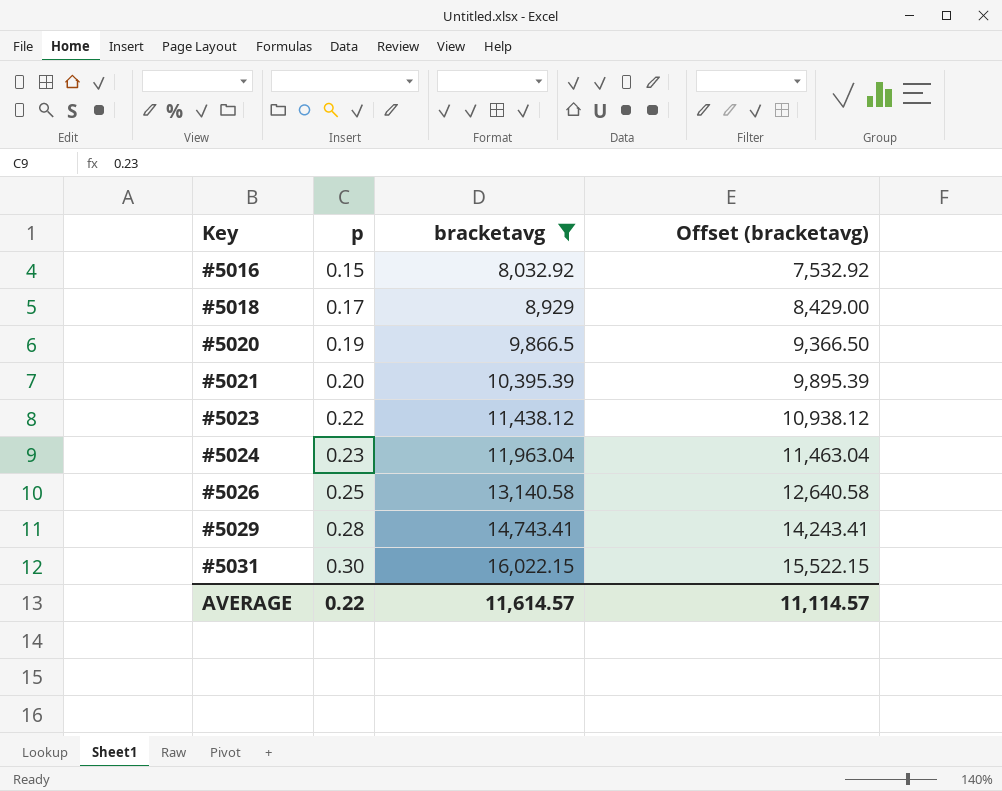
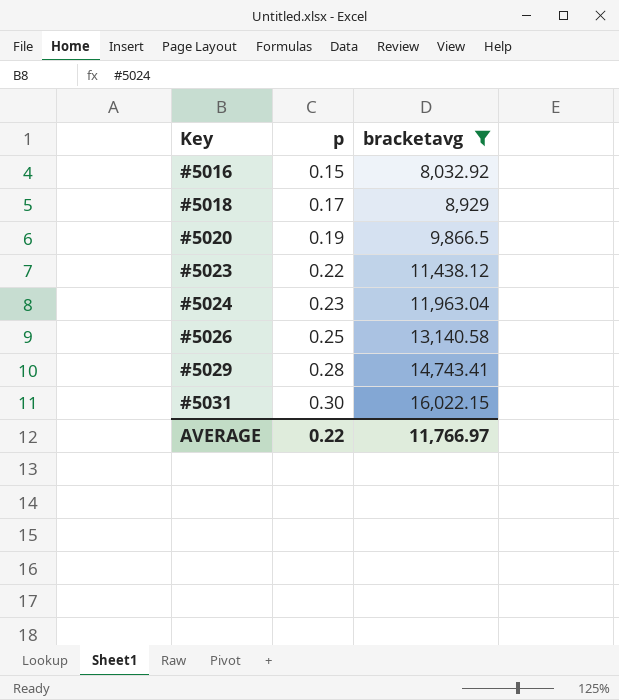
column Offset (bracketavg) | formula: [bracketavg] - 500 -> none
row #5021: 0.20 | 10,395.39 | 9,895.39 -> none
AVERAGE | bracketavg: 11,614.57 -> 11,766.97

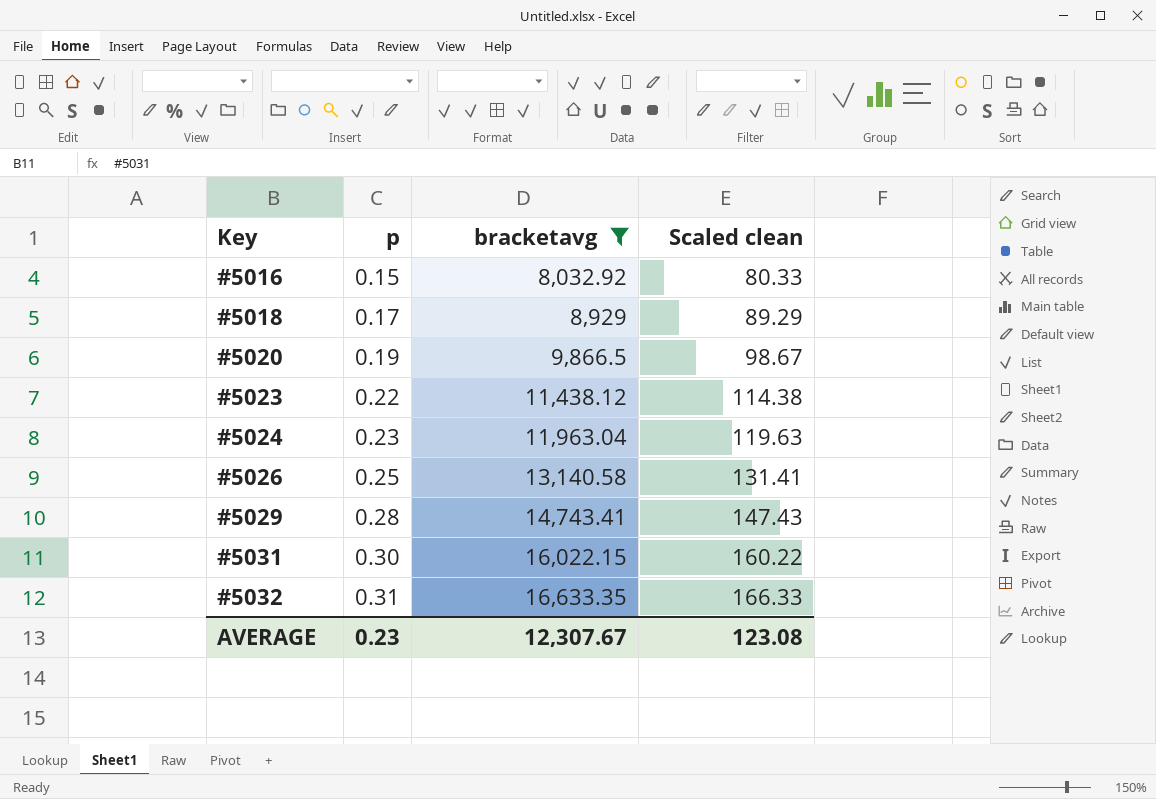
column Scaled clean | formula: none -> [bracketavg] * 0.01
row #5032: none -> 0.31 | 16,633.35 | 166.33
AVERAGE | p: 0.22 -> 0.23
AVERAGE | bracketavg: 11,766.97 -> 12,307.67

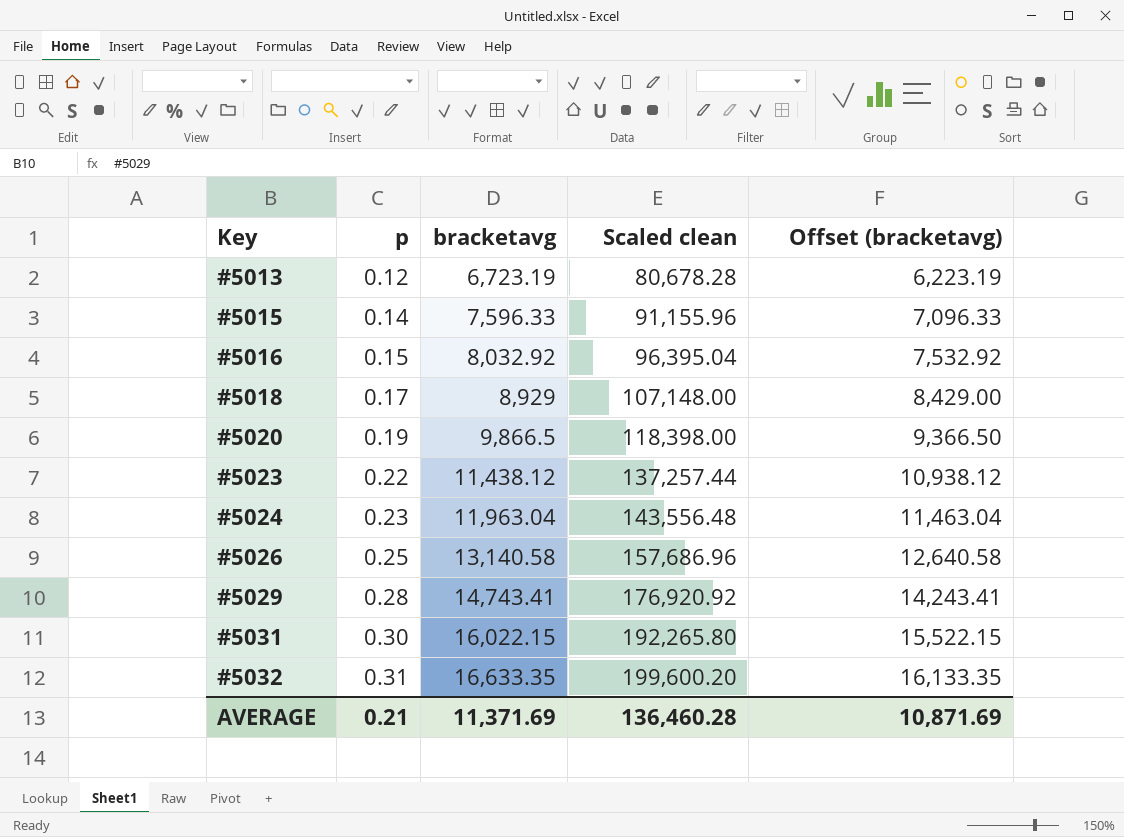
filter: bracketavg >= 8,032.92 -> none
column Scaled clean | formula: [bracketavg] * 0.01 -> [bracketavg] * 12
column Offset (bracketavg) | formula: none -> [bracketavg] - 500
AVERAGE | p: 0.23 -> 0.21
AVERAGE | bracketavg: 12,307.67 -> 11,371.69
AVERAGE | Scaled clean: 123.08 -> 136,460.28

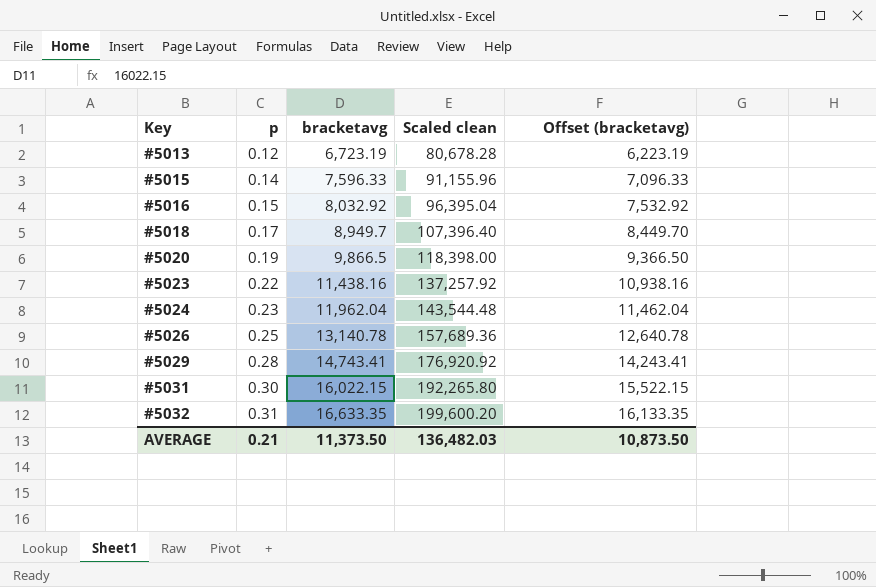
#5018 | bracketavg: 8,929 -> 8,949.7
#5018 | Scaled clean: 107,148.00 -> 107,396.40
#5018 | Offset (bracketavg): 8,429.00 -> 8,449.70
#5023 | bracketavg: 11,438.12 -> 11,438.16
#5023 | Scaled clean: 137,257.44 -> 137,257.92
#5023 | Offset (bracketavg): 10,938.12 -> 10,938.16
#5024 | bracketavg: 11,963.04 -> 11,962.04
#5024 | Scaled clean: 143,556.48 -> 143,544.48
#5024 | Offset (bracketavg): 11,463.04 -> 11,462.04
#5026 | bracketavg: 13,140.58 -> 13,140.78
#5026 | Scaled clean: 157,686.96 -> 157,689.36
#5026 | Offset (bracketavg): 12,640.58 -> 12,640.78
AVERAGE | bracketavg: 11,371.69 -> 11,373.50
AVERAGE | Scaled clean: 136,460.28 -> 136,482.03
AVERAGE | Offset (bracketavg): 10,871.69 -> 10,873.50

